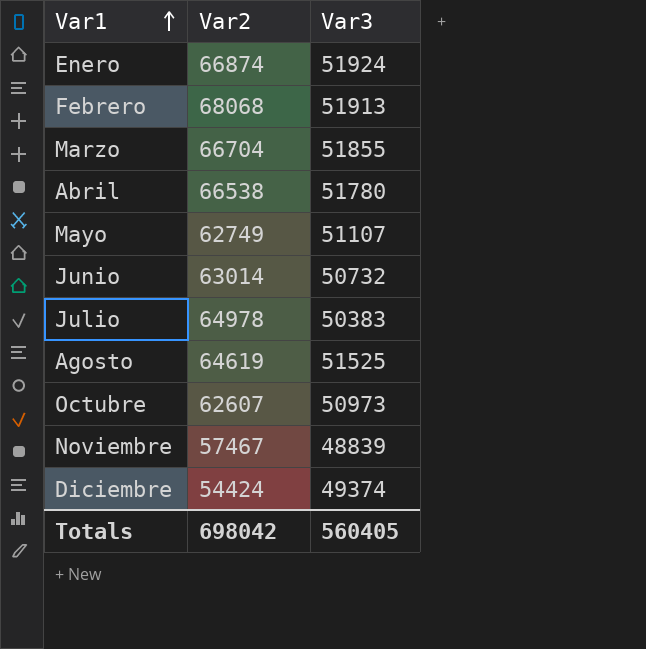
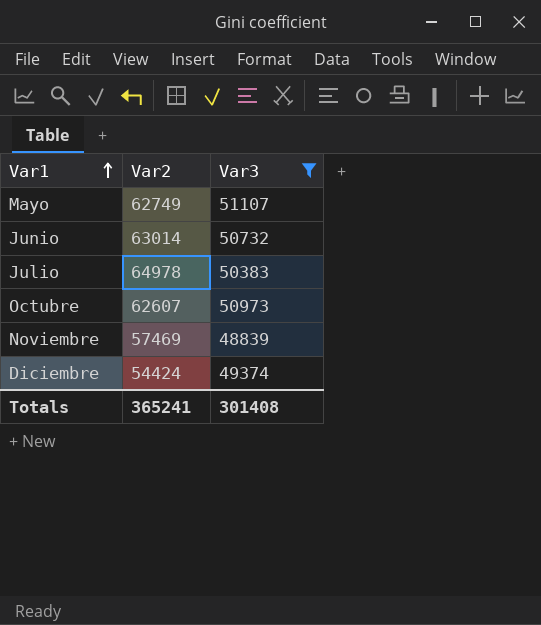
filter: none -> Var3 <= 51107
Noviembre | Var2: 57467 -> 57469
Totals | Var2: 698042 -> 365241
Totals | Var3: 560405 -> 301408

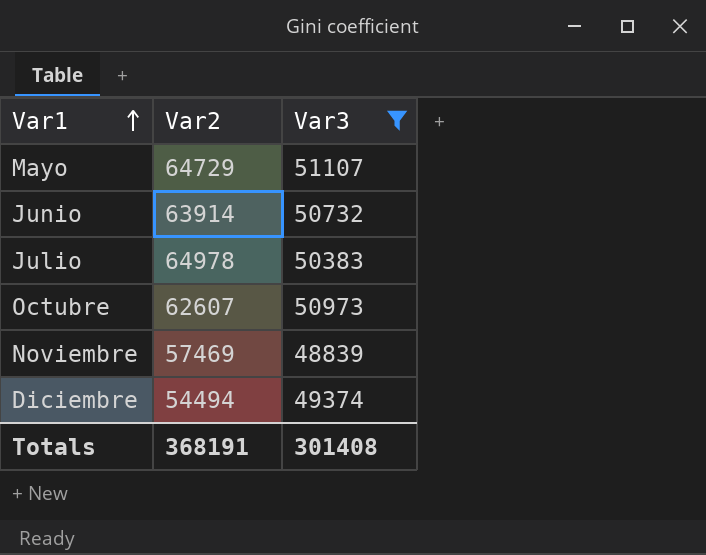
Mayo | Var2: 62749 -> 64729
Junio | Var2: 63014 -> 63914
Diciembre | Var2: 54424 -> 54494
Totals | Var2: 365241 -> 368191

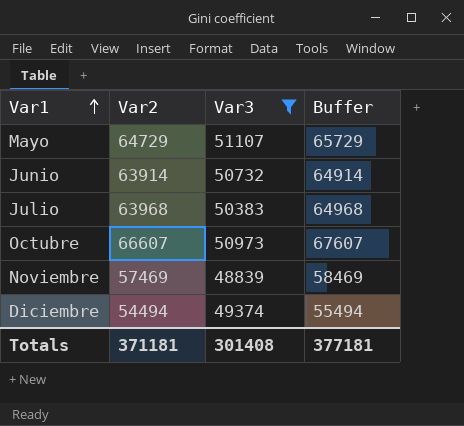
column Buffer | formula: none -> [Var2] + 1000
Julio | Var2: 64978 -> 63968
Octubre | Var2: 62607 -> 66607
Totals | Var2: 368191 -> 371181

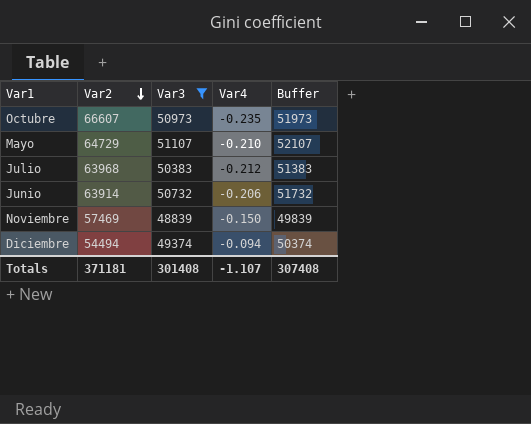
row order: Var1 ascending -> Var2 descending
column Var4 | formula: none -> ([Var3] - [Var2]) / [Var2]
column Buffer | formula: [Var2] + 1000 -> [Var3] + 1000
Totals | Buffer: 377181 -> 307408

